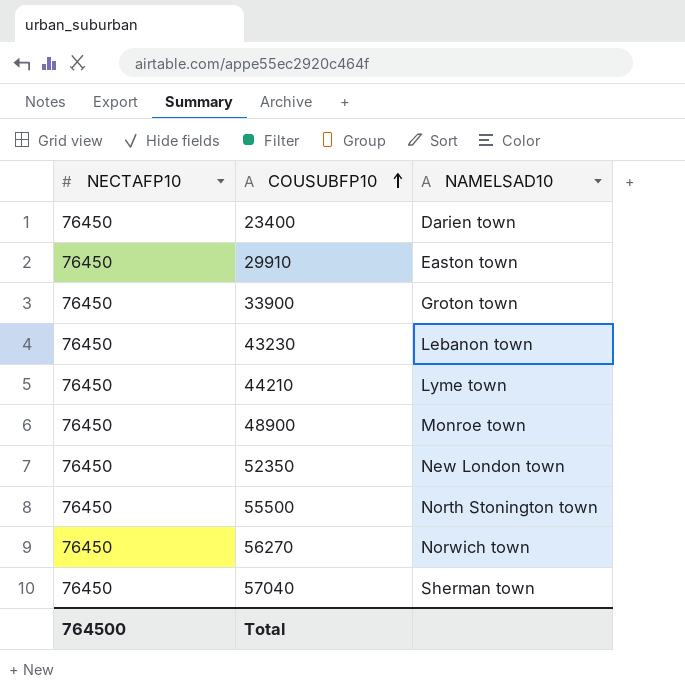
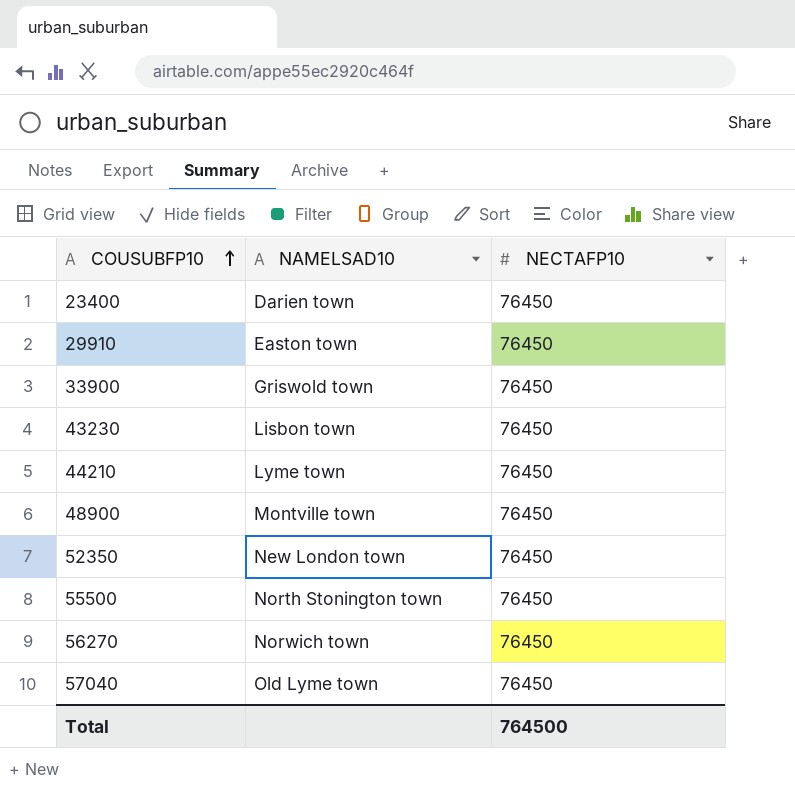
column NECTAFP10 | position: 1 -> 3
33900 | NAMELSAD10: Groton town -> Griswold town
43230 | NAMELSAD10: Lebanon town -> Lisbon town
48900 | NAMELSAD10: Monroe town -> Montville town
57040 | NAMELSAD10: Sherman town -> Old Lyme town

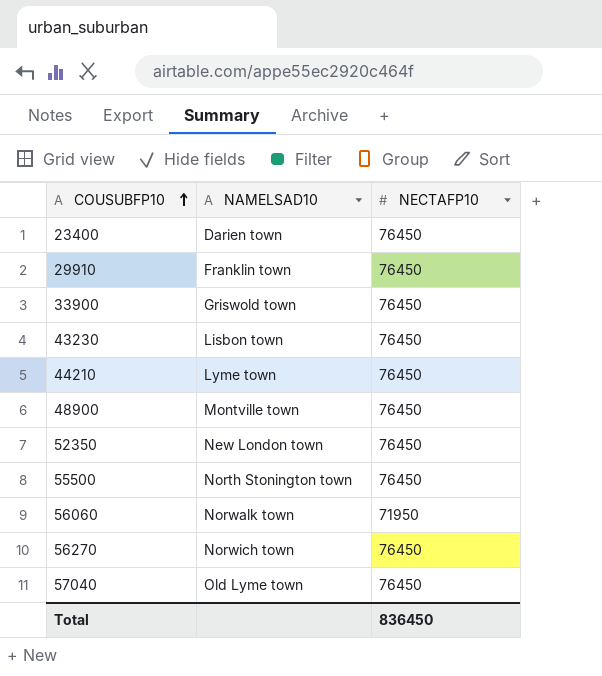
29910 | NAMELSAD10: Easton town -> Franklin town
row 56060: none -> Norwalk town | 71950
Total | NECTAFP10: 764500 -> 836450

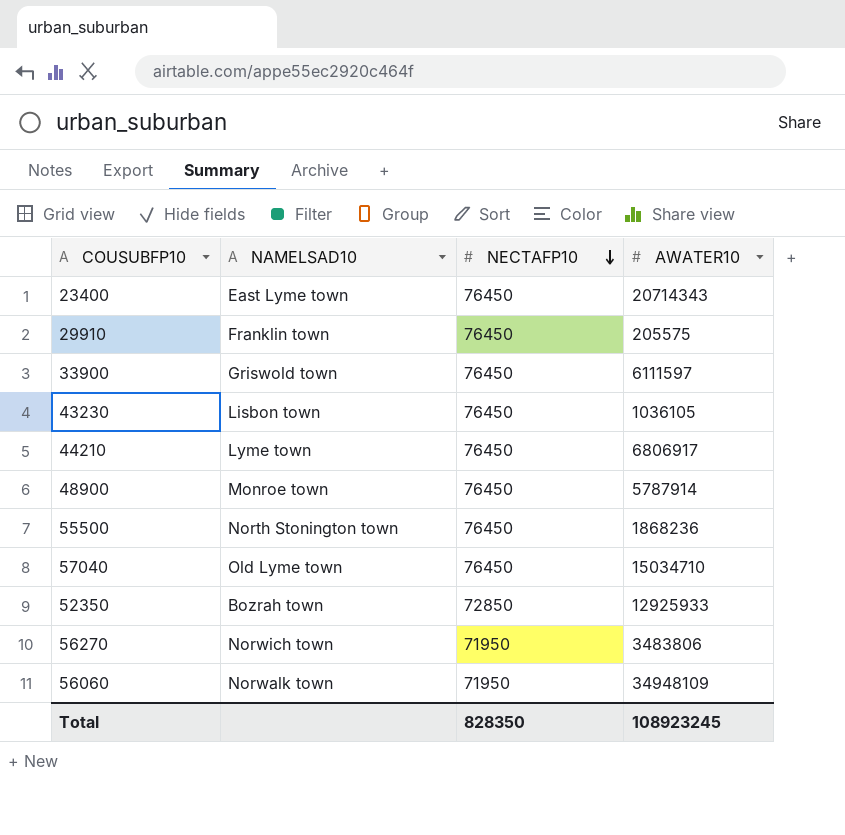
row order: COUSUBFP10 ascending -> NECTAFP10 descending
column AWATER10 | position: none -> 4
23400 | NAMELSAD10: Darien town -> East Lyme town
48900 | NAMELSAD10: Montville town -> Monroe town
52350 | NAMELSAD10: New London town -> Bozrah town
52350 | NECTAFP10: 76450 -> 72850
56270 | NECTAFP10: 76450 -> 71950
Total | NECTAFP10: 836450 -> 828350

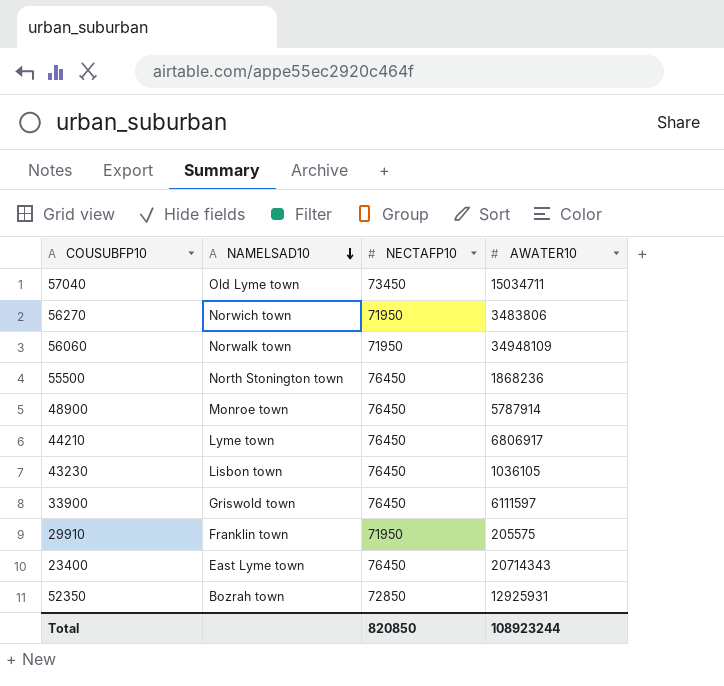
row order: NECTAFP10 descending -> NAMELSAD10 descending
57040 | NECTAFP10: 76450 -> 73450
57040 | AWATER10: 15034710 -> 15034711
29910 | NECTAFP10: 76450 -> 71950
52350 | AWATER10: 12925933 -> 12925931
Total | NECTAFP10: 828350 -> 820850
Total | AWATER10: 108923245 -> 108923244

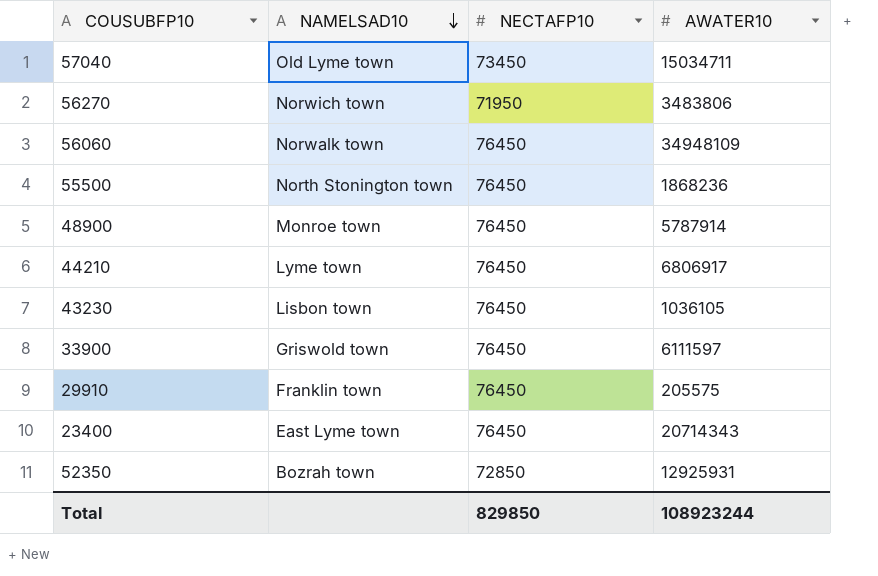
56060 | NECTAFP10: 71950 -> 76450
29910 | NECTAFP10: 71950 -> 76450
Total | NECTAFP10: 820850 -> 829850

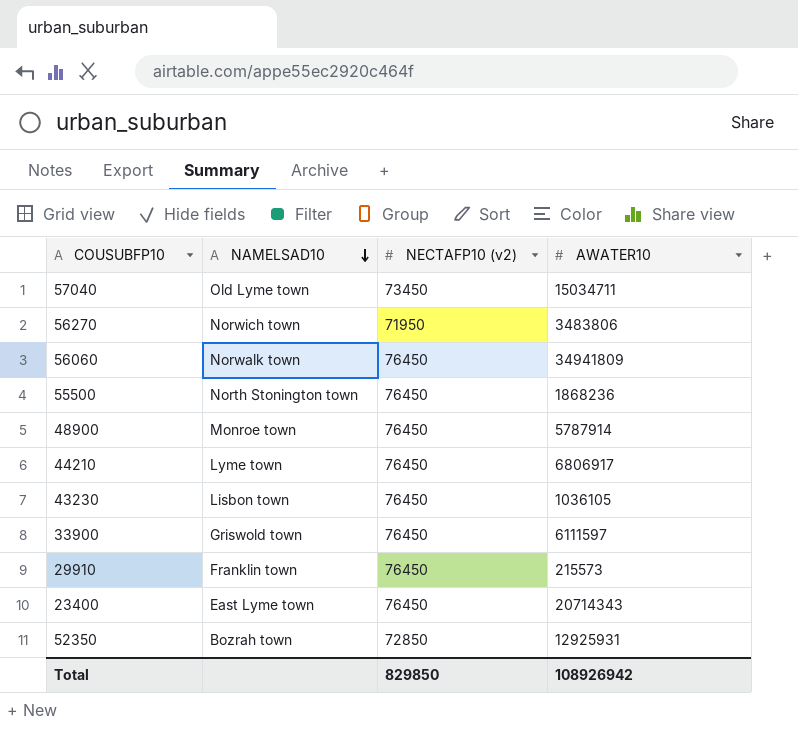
column name: NECTAFP10 -> NECTAFP10 (v2)
56060 | AWATER10: 34948109 -> 34941809
29910 | AWATER10: 205575 -> 215573
Total | AWATER10: 108923244 -> 108926942

